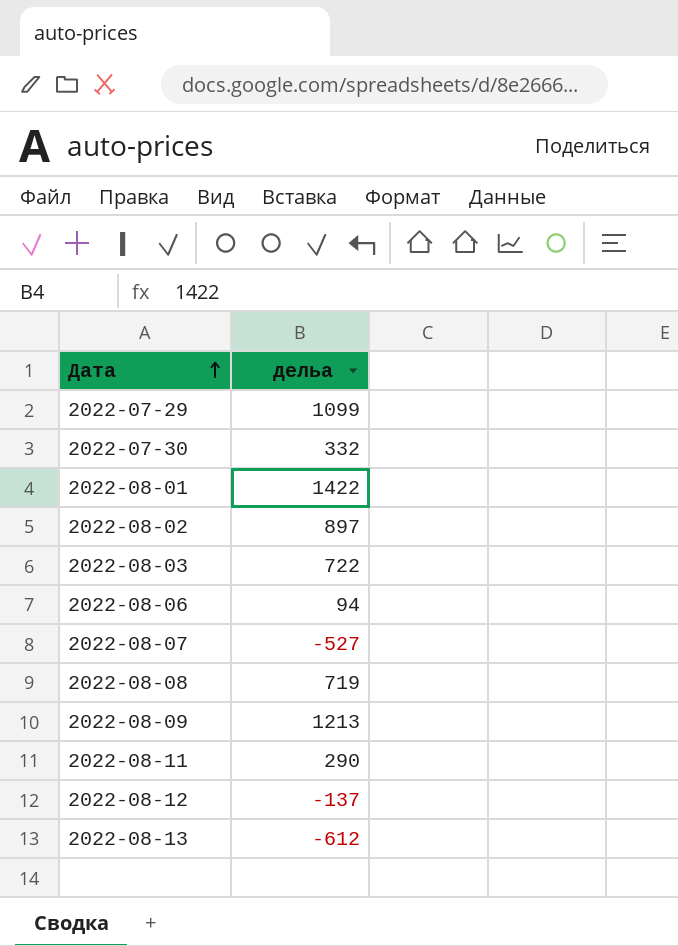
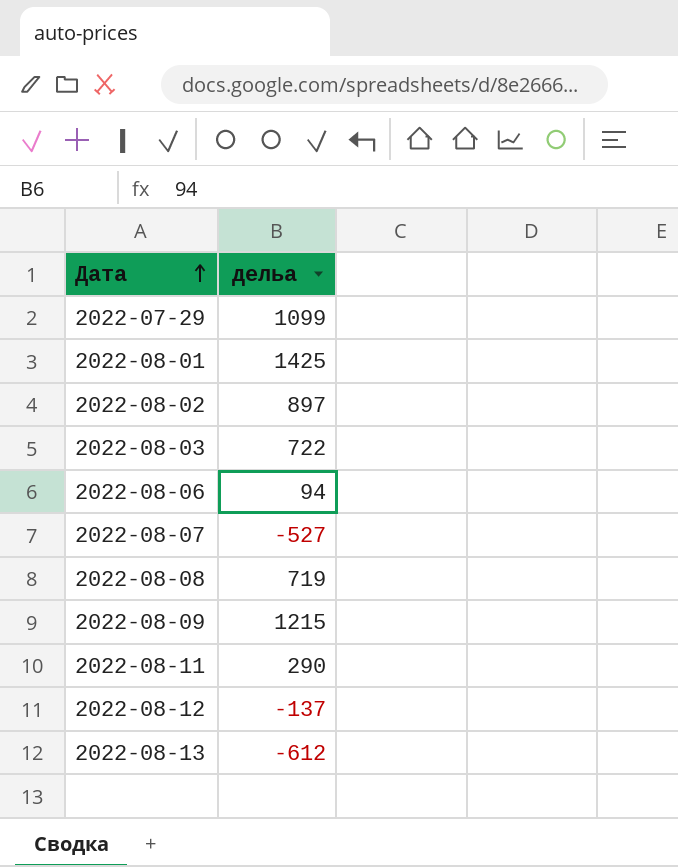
row 2022-07-30: 332 -> none
2022-08-01 | дельа: 1422 -> 1425
2022-08-09 | дельа: 1213 -> 1215

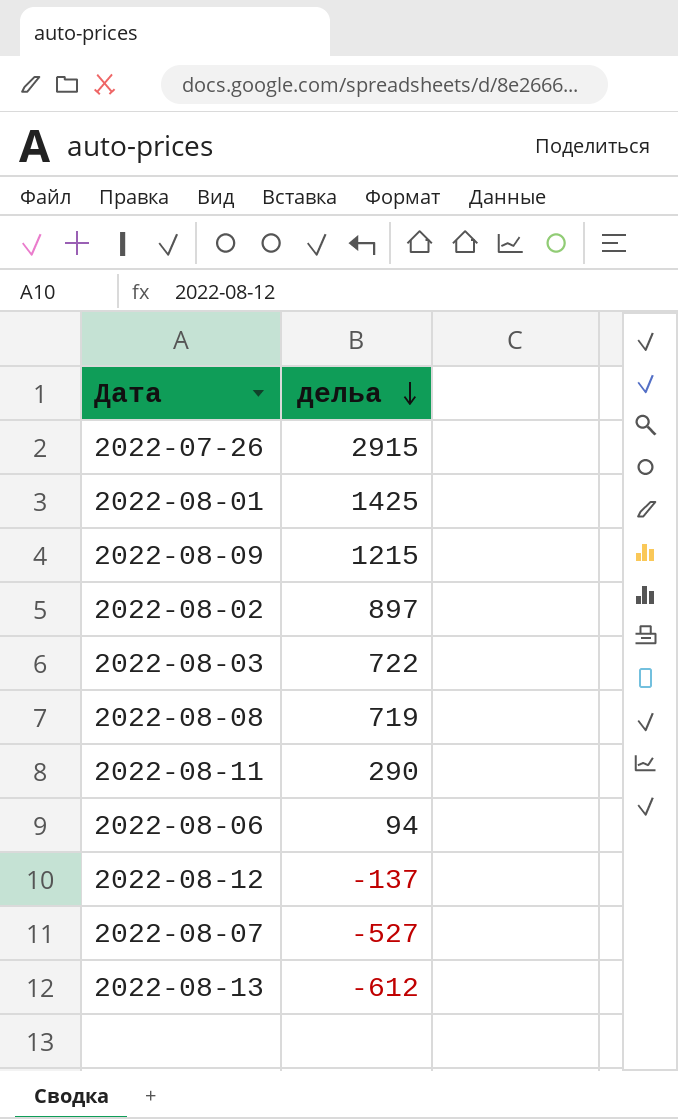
row order: Дата ascending -> дельа descending
row 2022-07-29: 1099 -> none
row 2022-07-26: none -> 2915

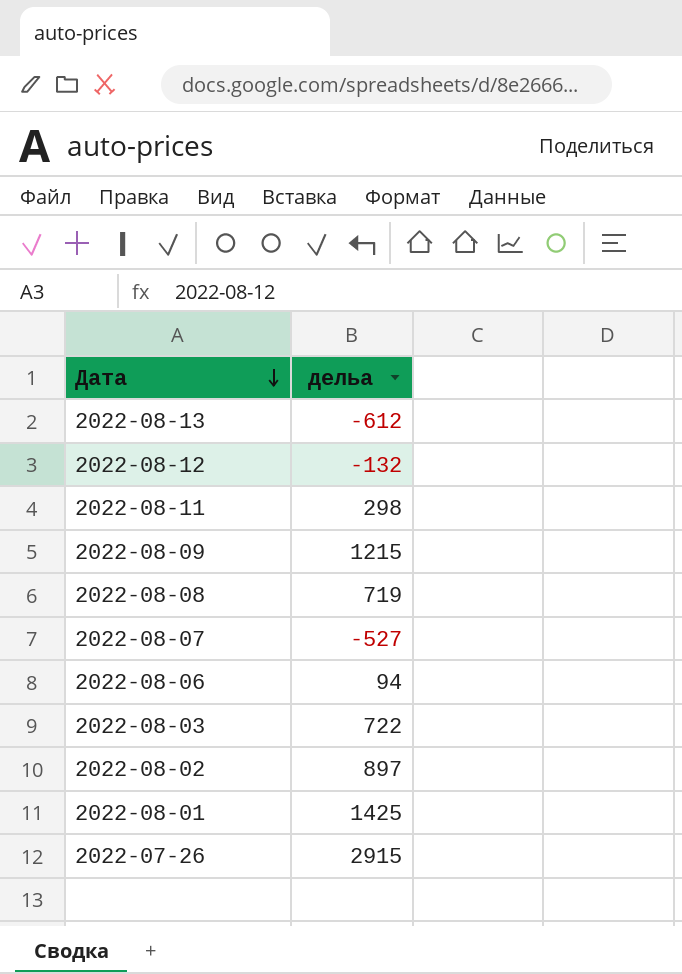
row order: дельа descending -> Дата descending
2022-08-12 | дельа: -137 -> -132
2022-08-11 | дельа: 290 -> 298

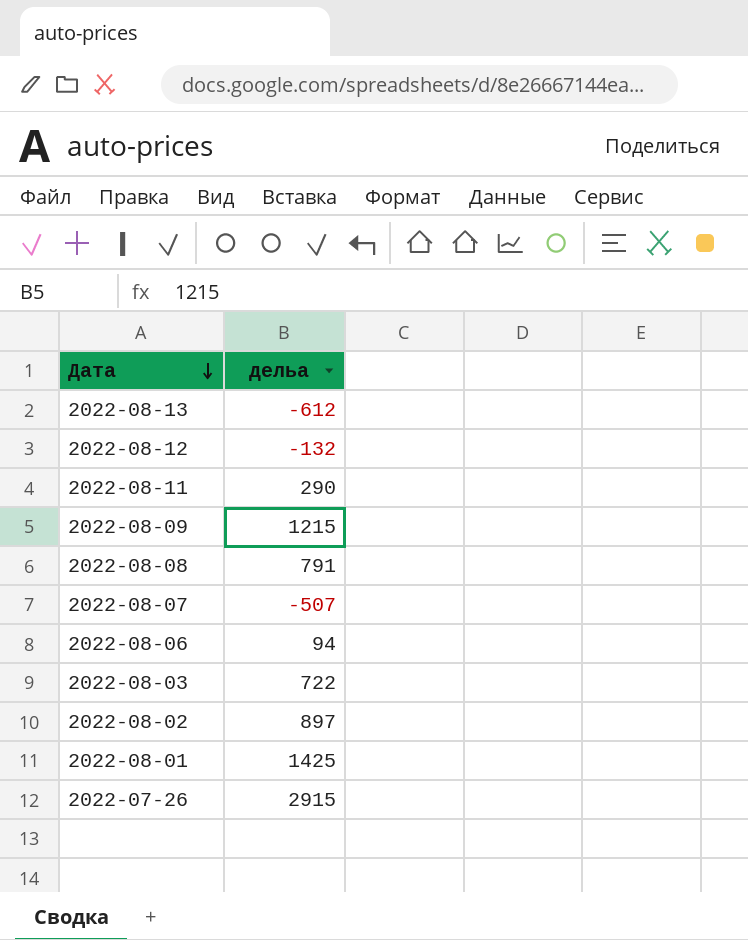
2022-08-11 | дельа: 298 -> 290
2022-08-08 | дельа: 719 -> 791
2022-08-07 | дельа: -527 -> -507

